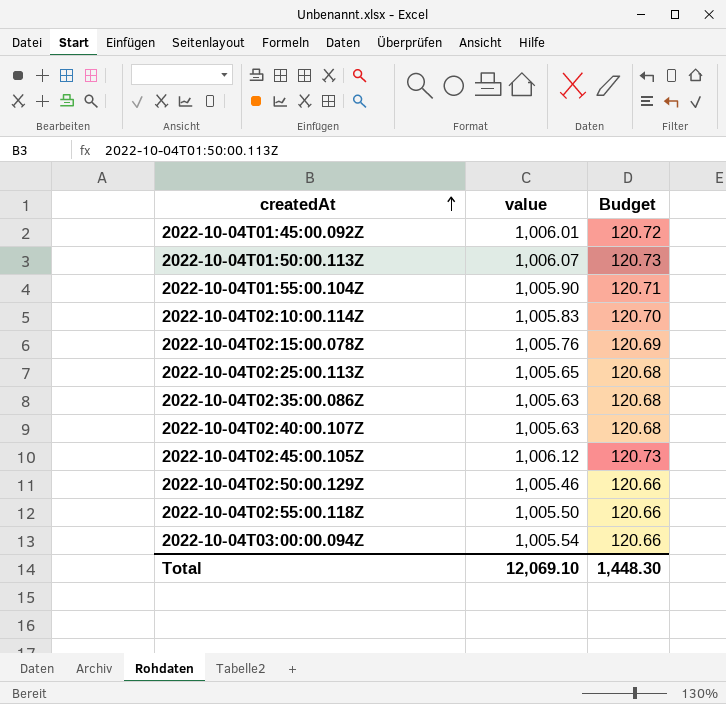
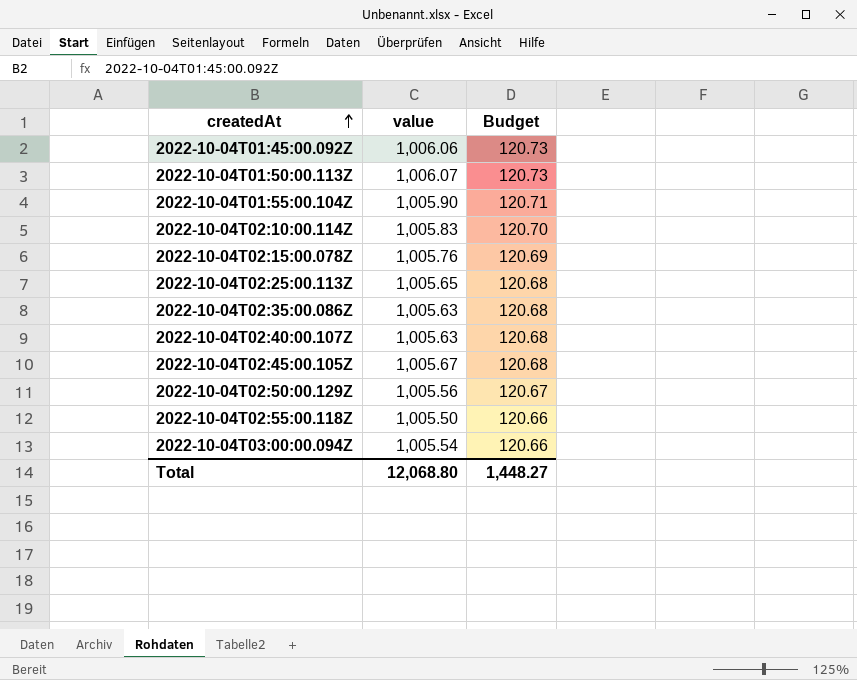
2022-10-04T01:45:00.092Z | value: 1,006.01 -> 1,006.06
2022-10-04T01:45:00.092Z | Budget: 120.72 -> 120.73
2022-10-04T02:45:00.105Z | value: 1,006.12 -> 1,005.67
2022-10-04T02:45:00.105Z | Budget: 120.73 -> 120.68
2022-10-04T02:50:00.129Z | value: 1,005.46 -> 1,005.56
2022-10-04T02:50:00.129Z | Budget: 120.66 -> 120.67
Total | value: 12,069.10 -> 12,068.80
Total | Budget: 1,448.30 -> 1,448.27

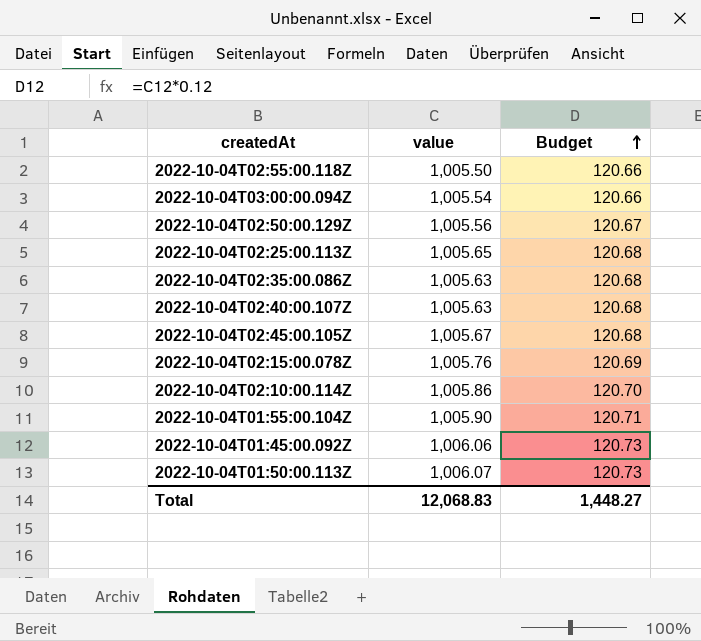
row order: createdAt ascending -> Budget ascending
2022-10-04T02:10:00.114Z | value: 1,005.83 -> 1,005.86
Total | value: 12,068.80 -> 12,068.83

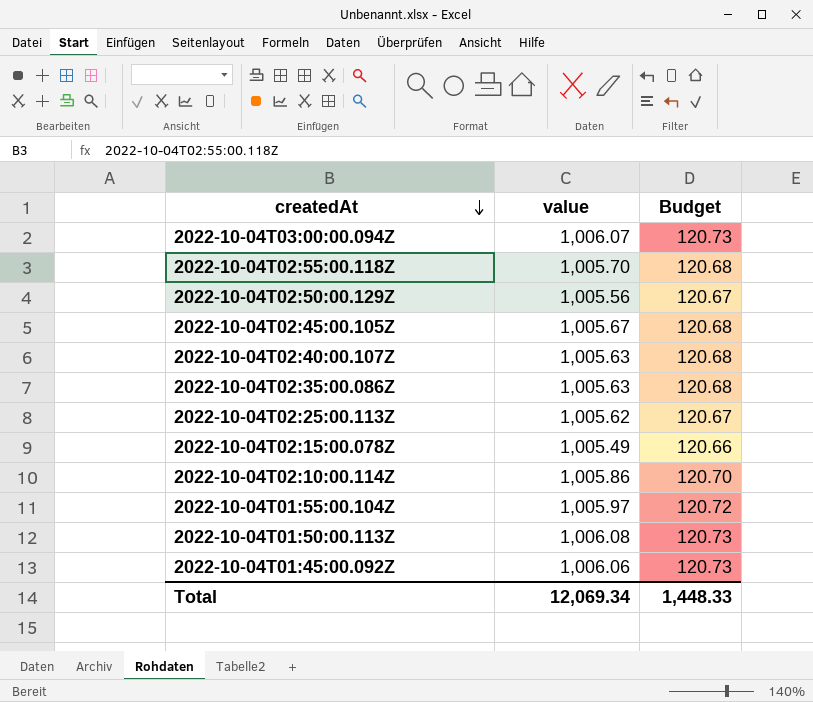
row order: Budget ascending -> createdAt descending
2022-10-04T03:00:00.094Z | value: 1,005.54 -> 1,006.07
2022-10-04T03:00:00.094Z | Budget: 120.66 -> 120.73
2022-10-04T02:55:00.118Z | value: 1,005.50 -> 1,005.70
2022-10-04T02:55:00.118Z | Budget: 120.66 -> 120.68
2022-10-04T02:25:00.113Z | value: 1,005.65 -> 1,005.62
2022-10-04T02:25:00.113Z | Budget: 120.68 -> 120.67
2022-10-04T02:15:00.078Z | value: 1,005.76 -> 1,005.49
2022-10-04T02:15:00.078Z | Budget: 120.69 -> 120.66
2022-10-04T01:55:00.104Z | value: 1,005.90 -> 1,005.97
2022-10-04T01:55:00.104Z | Budget: 120.71 -> 120.72
2022-10-04T01:50:00.113Z | value: 1,006.07 -> 1,006.08
Total | value: 12,068.83 -> 12,069.34
Total | Budget: 1,448.27 -> 1,448.33

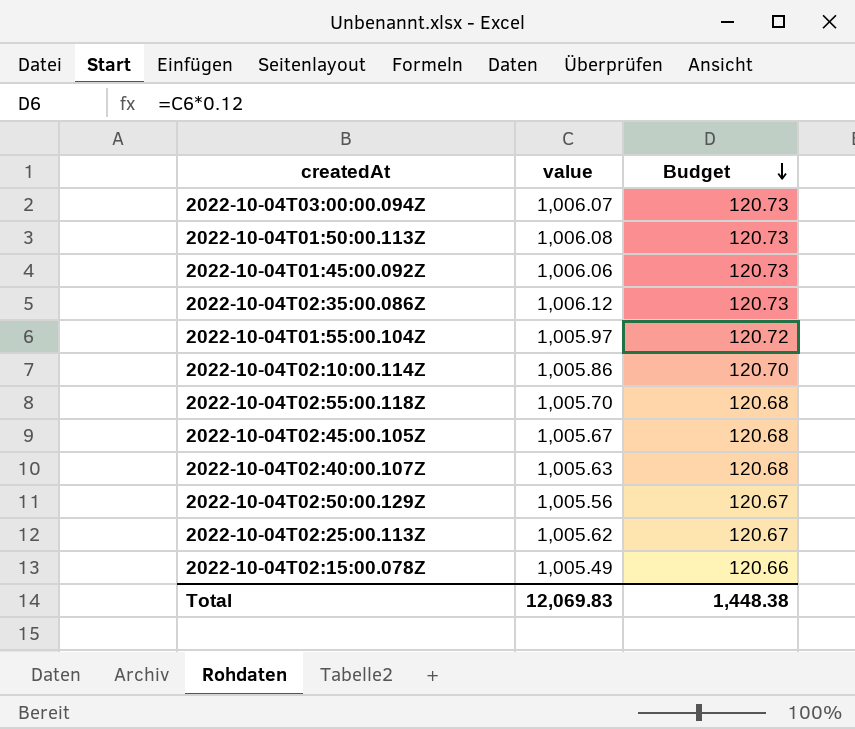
row order: createdAt descending -> Budget descending
2022-10-04T02:35:00.086Z | value: 1,005.63 -> 1,006.12
2022-10-04T02:35:00.086Z | Budget: 120.68 -> 120.73
Total | value: 12,069.34 -> 12,069.83
Total | Budget: 1,448.33 -> 1,448.38

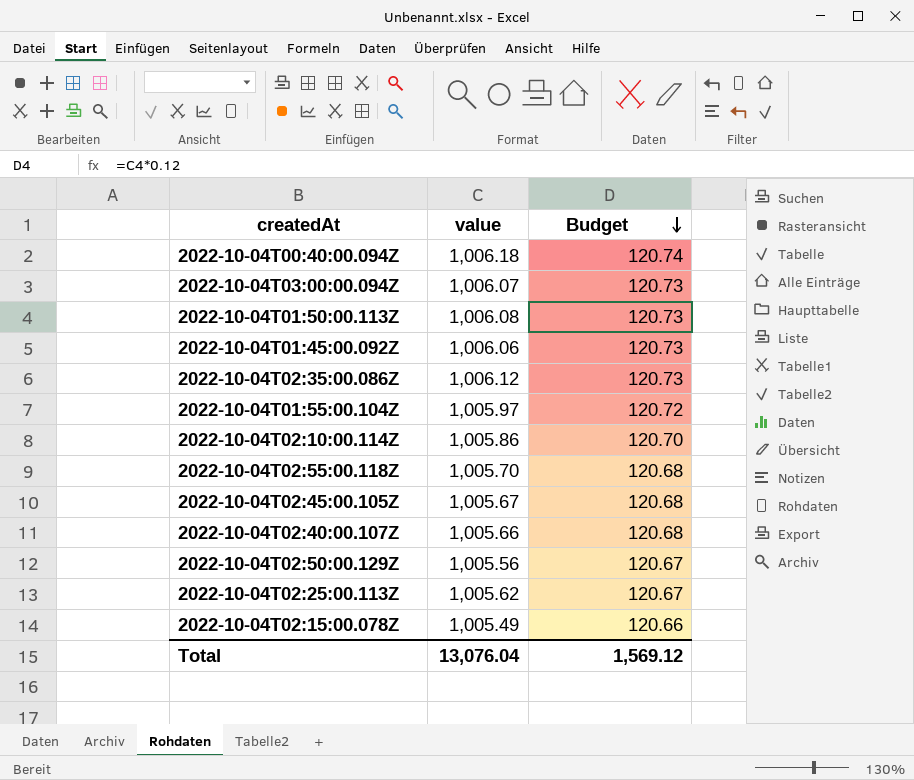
row 2022-10-04T00:40:00.094Z: none -> 1,006.18 | 120.74
2022-10-04T02:40:00.107Z | value: 1,005.63 -> 1,005.66
Total | value: 12,069.83 -> 13,076.04
Total | Budget: 1,448.38 -> 1,569.12

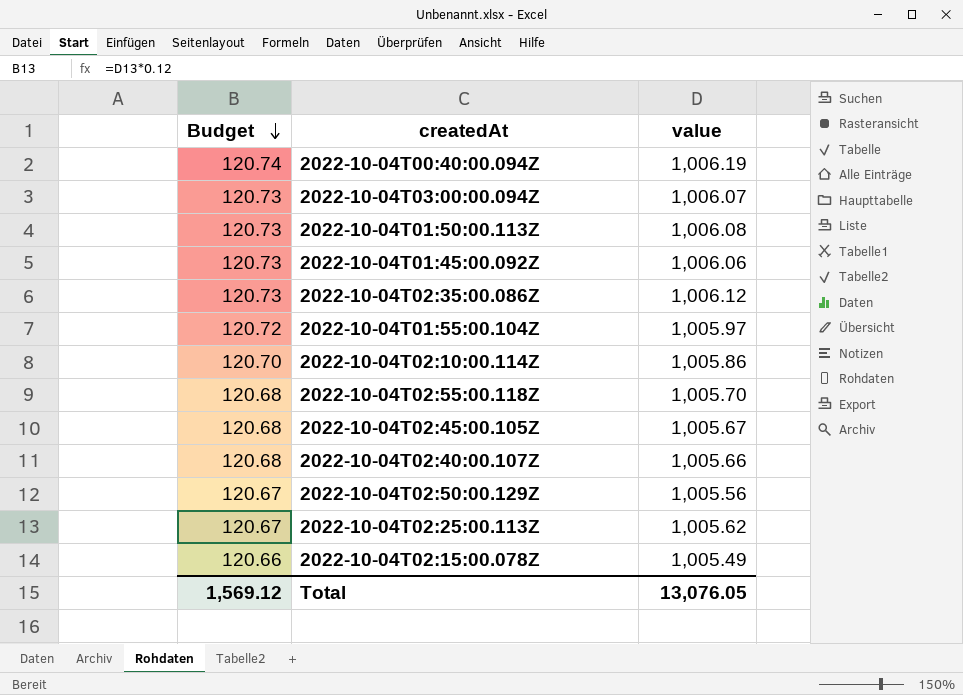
column Budget | position: 3 -> 1
2022-10-04T00:40:00.094Z | value: 1,006.18 -> 1,006.19
Total | value: 13,076.04 -> 13,076.05

